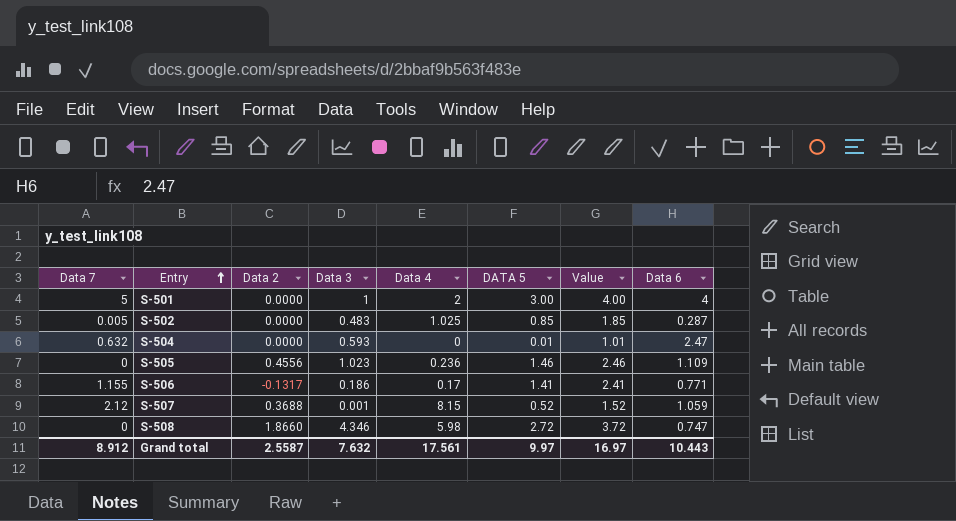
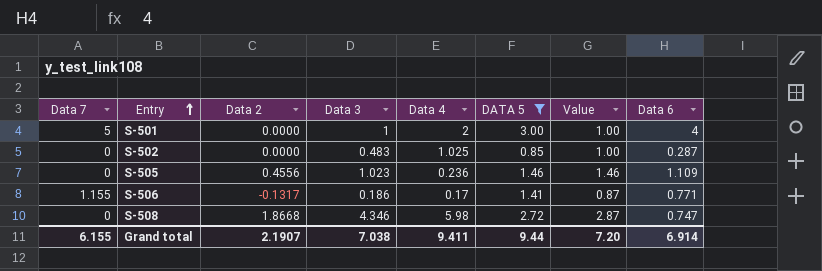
filter: none -> DATA 5 >= 0.85
column Value | formula: [DATA 5] + 1 -> [Data 2] + 1
S-502 | Data 7: 0.005 -> 0
S-508 | Data 2: 1.8660 -> 1.8668
Grand total | Data 7: 8.912 -> 6.155
Grand total | Data 2: 2.5587 -> 2.1907
Grand total | Data 3: 7.632 -> 7.038
Grand total | Data 4: 17.561 -> 9.411
Grand total | DATA 5: 9.97 -> 9.44
Grand total | Value: 16.97 -> 7.20
Grand total | Data 6: 10.443 -> 6.914

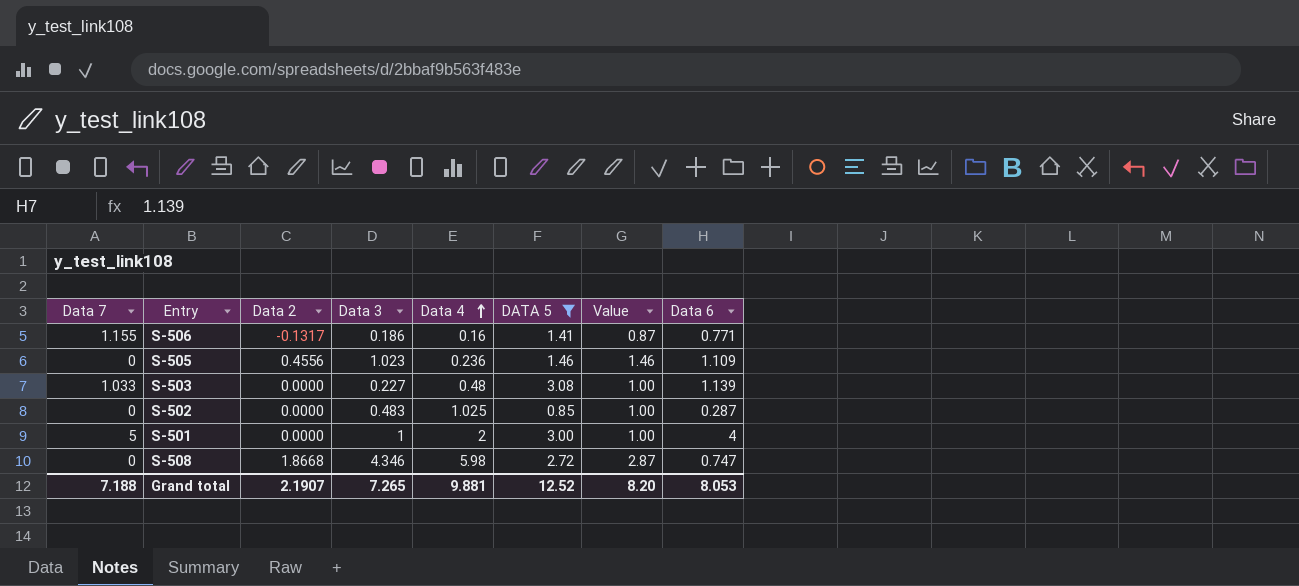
row order: Entry ascending -> Data 4 ascending
S-506 | Data 4: 0.17 -> 0.16
row S-503: none -> 1.033 | 0.0000 | 0.227 | 0.48 | 3.08 | 1.00 | 1.139
Grand total | Data 7: 6.155 -> 7.188
Grand total | Data 3: 7.038 -> 7.265
Grand total | Data 4: 9.411 -> 9.881
Grand total | DATA 5: 9.44 -> 12.52
Grand total | Value: 7.20 -> 8.20
Grand total | Data 6: 6.914 -> 8.053

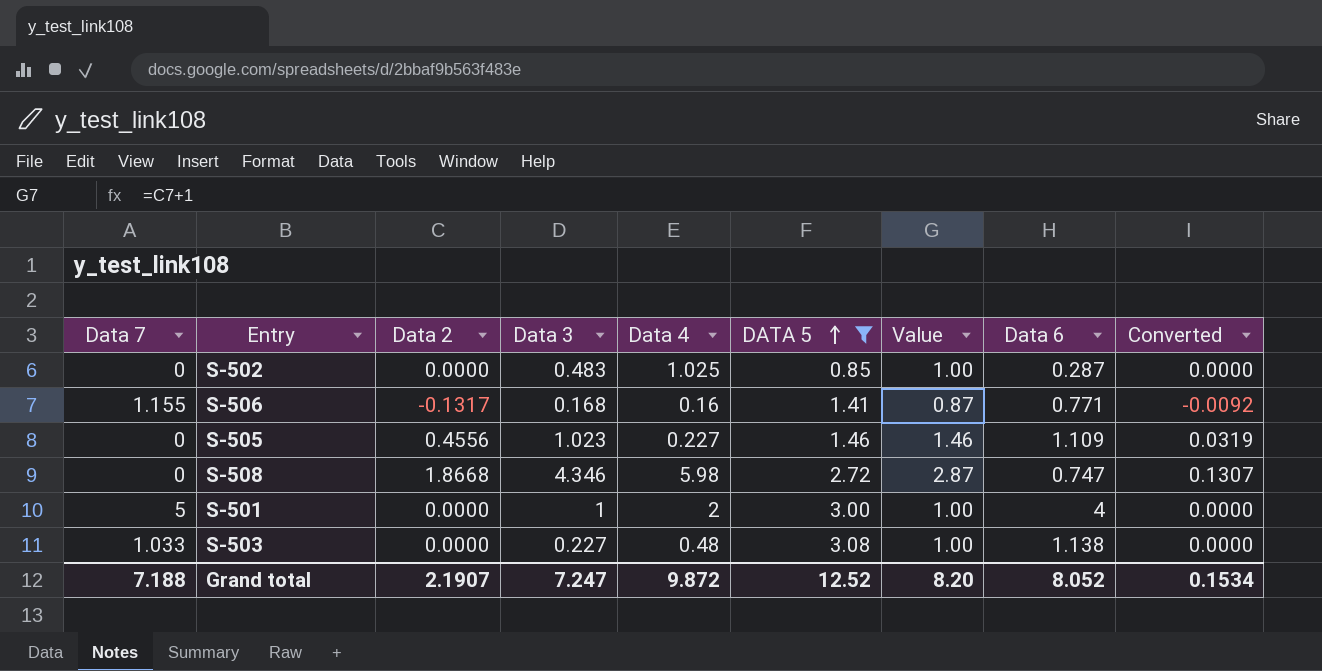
row order: Data 4 ascending -> DATA 5 ascending
column Converted | formula: none -> [Data 2] * 0.07
S-506 | Data 3: 0.186 -> 0.168
S-505 | Data 4: 0.236 -> 0.227
S-503 | Data 6: 1.139 -> 1.138
Grand total | Data 3: 7.265 -> 7.247
Grand total | Data 4: 9.881 -> 9.872
Grand total | Data 6: 8.053 -> 8.052

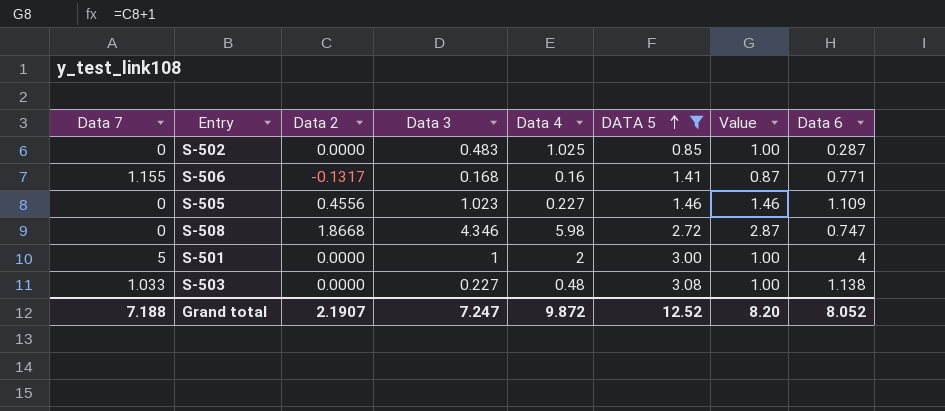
column Converted | formula: [Data 2] * 0.07 -> none

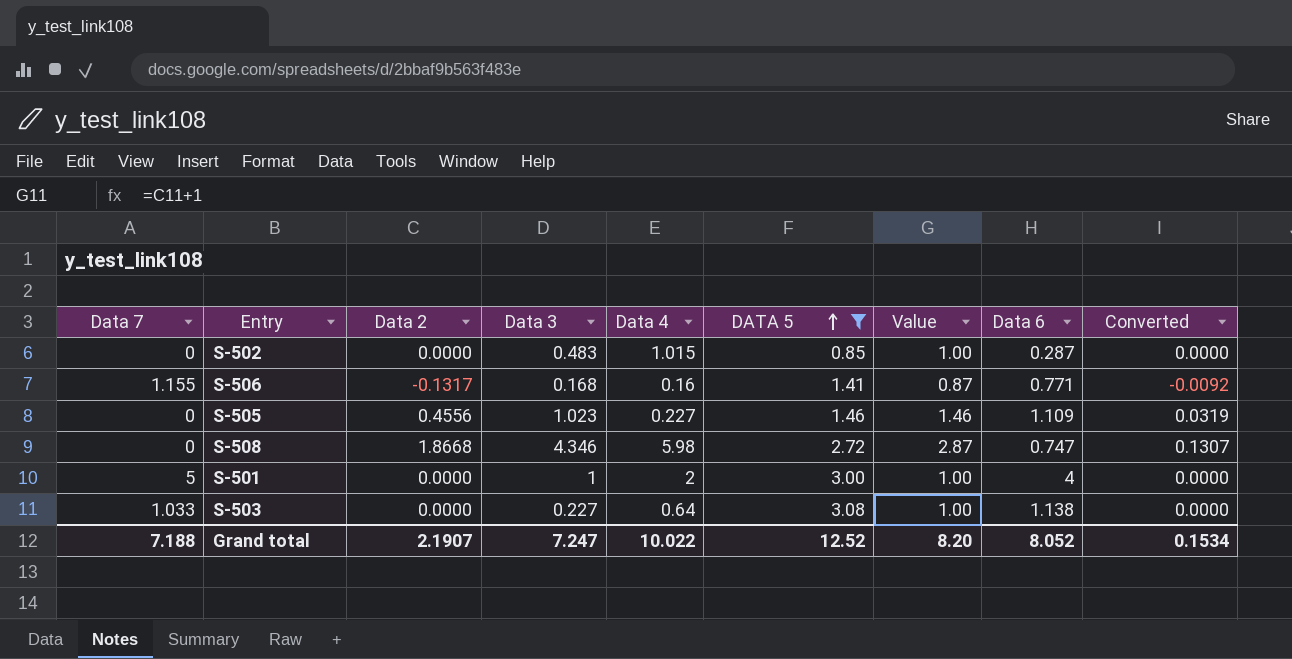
column Converted | formula: none -> [Data 2] * 0.07
S-502 | Data 4: 1.025 -> 1.015
S-503 | Data 4: 0.48 -> 0.64
Grand total | Data 4: 9.872 -> 10.022

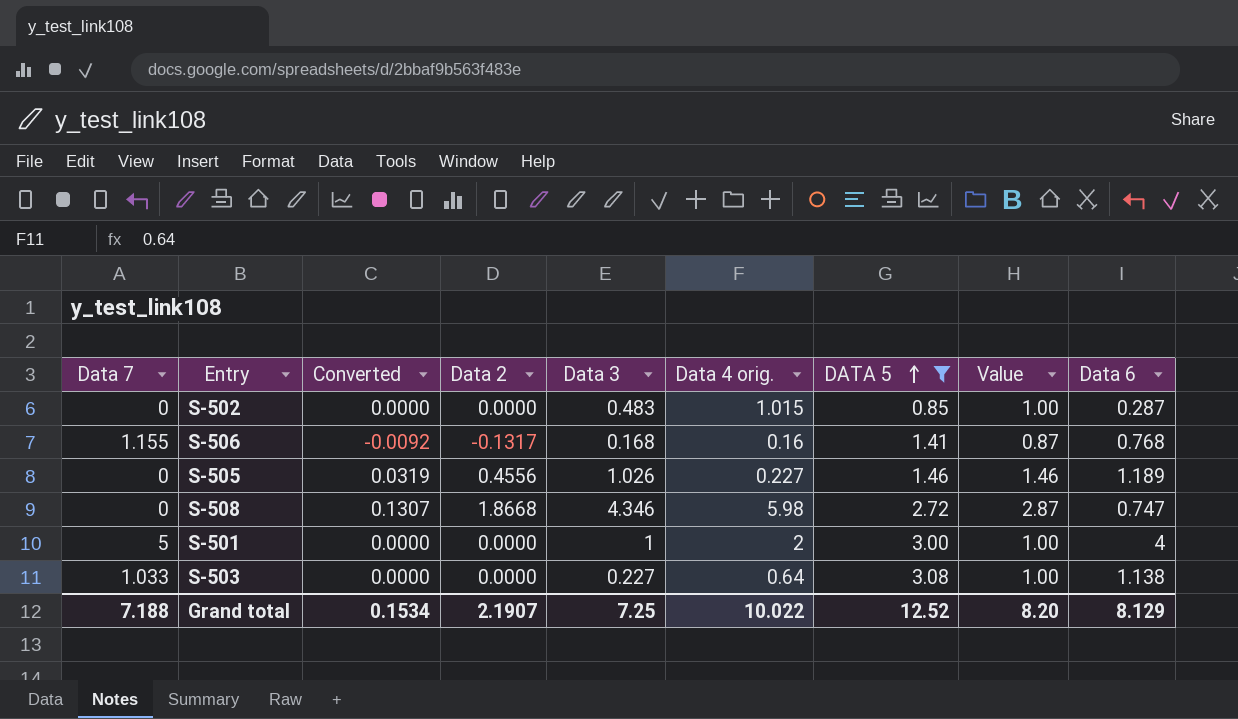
column Converted | position: 9 -> 3
column name: Data 4 -> Data 4 orig.
S-506 | Data 6: 0.771 -> 0.768
S-505 | Data 3: 1.023 -> 1.026
S-505 | Data 6: 1.109 -> 1.189
Grand total | Data 3: 7.247 -> 7.25
Grand total | Data 6: 8.052 -> 8.129

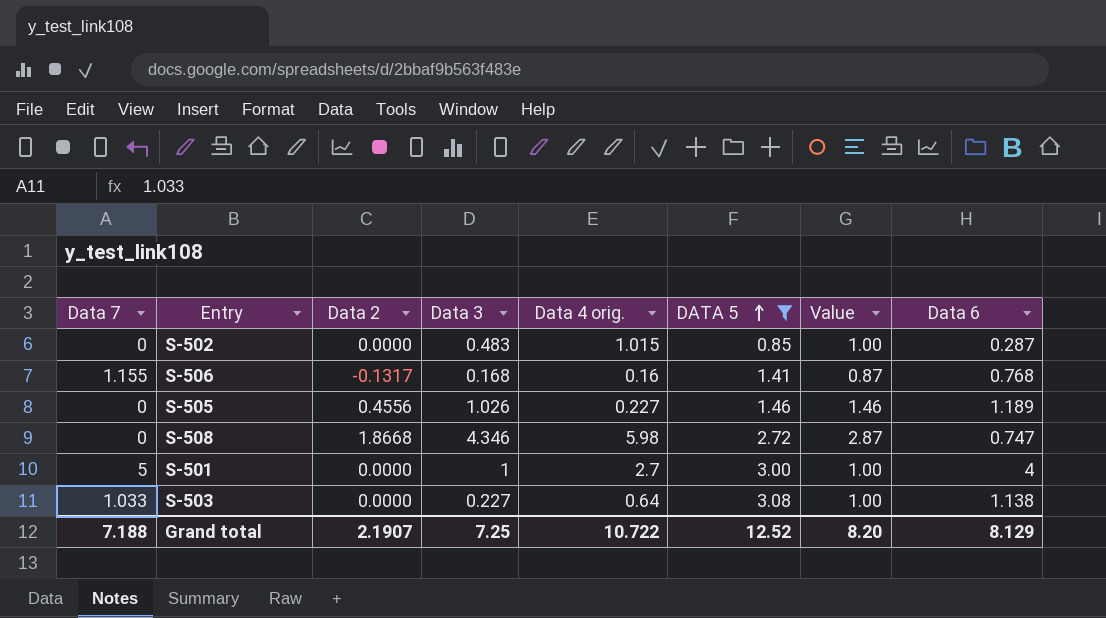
column Converted | formula: [Data 2] * 0.07 -> none
S-501 | Data 4 orig.: 2 -> 2.7
Grand total | Data 4 orig.: 10.022 -> 10.722

